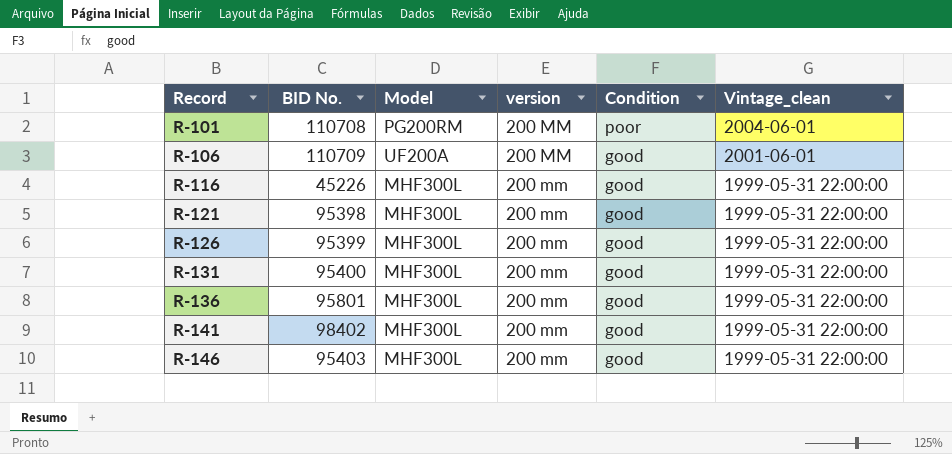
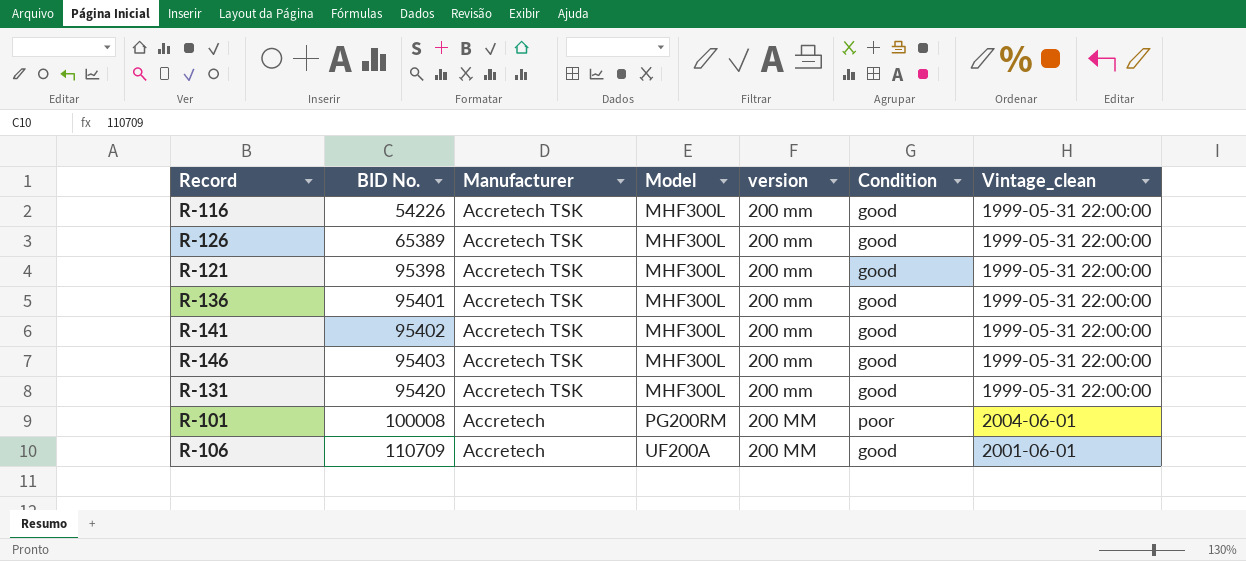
row order: Record ascending -> BID No. ascending
column Manufacturer | position: none -> 3
R-116 | BID No.: 45226 -> 54226
R-126 | BID No.: 95399 -> 65389
R-136 | BID No.: 95801 -> 95401
R-141 | BID No.: 98402 -> 95402
R-131 | BID No.: 95400 -> 95420
R-101 | BID No.: 110708 -> 100008

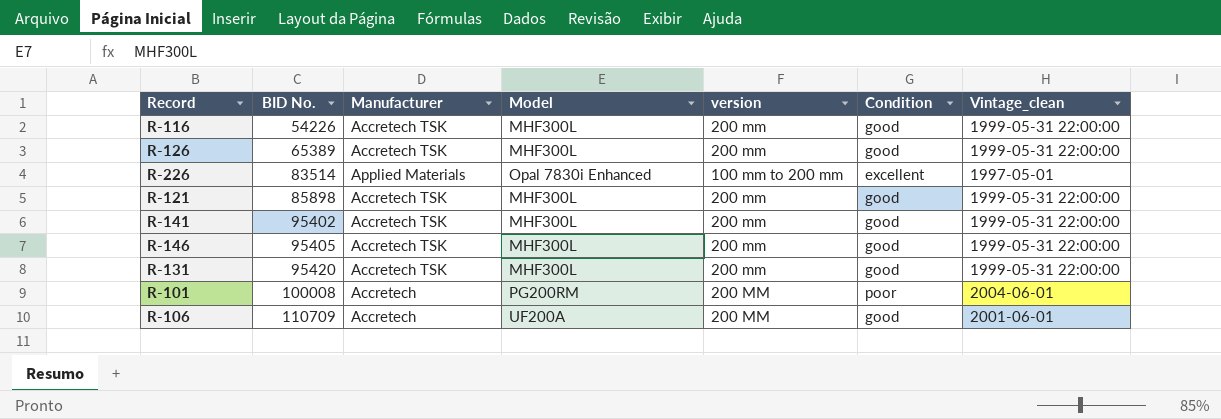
row R-136: 95401 | Accretech TSK | MHF300L | 200 mm | good | 1999-05-31 22:00:00 -> none
row R-226: none -> 83514 | Applied Materials | Opal 7830i Enhanced | 100 mm to 200 mm | excellent | 1997-05-01
R-121 | BID No.: 95398 -> 85898
R-146 | BID No.: 95403 -> 95405

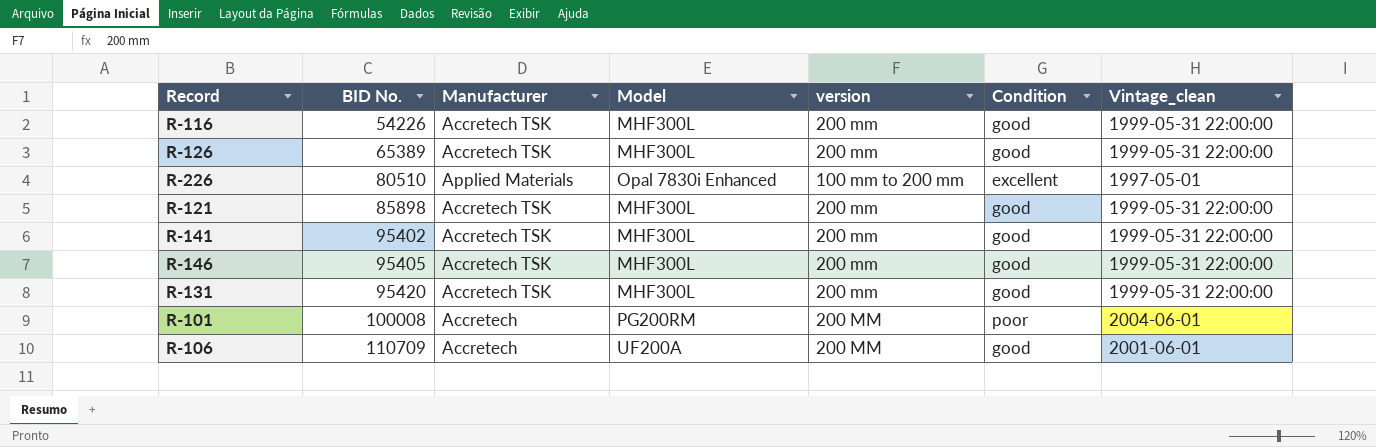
R-226 | BID No.: 83514 -> 80510

